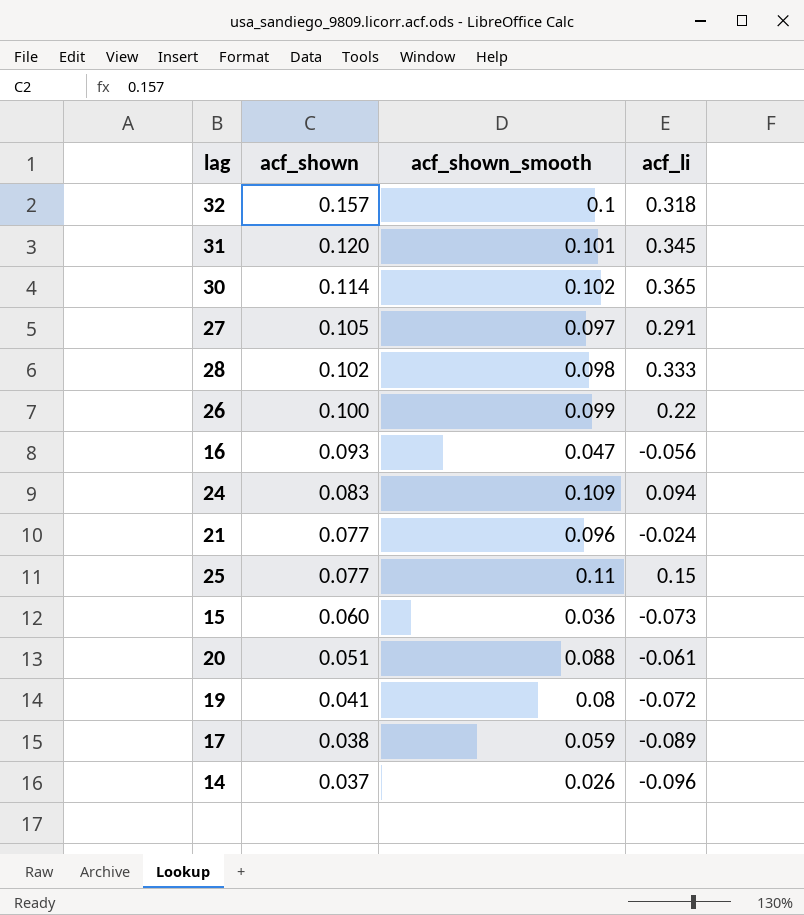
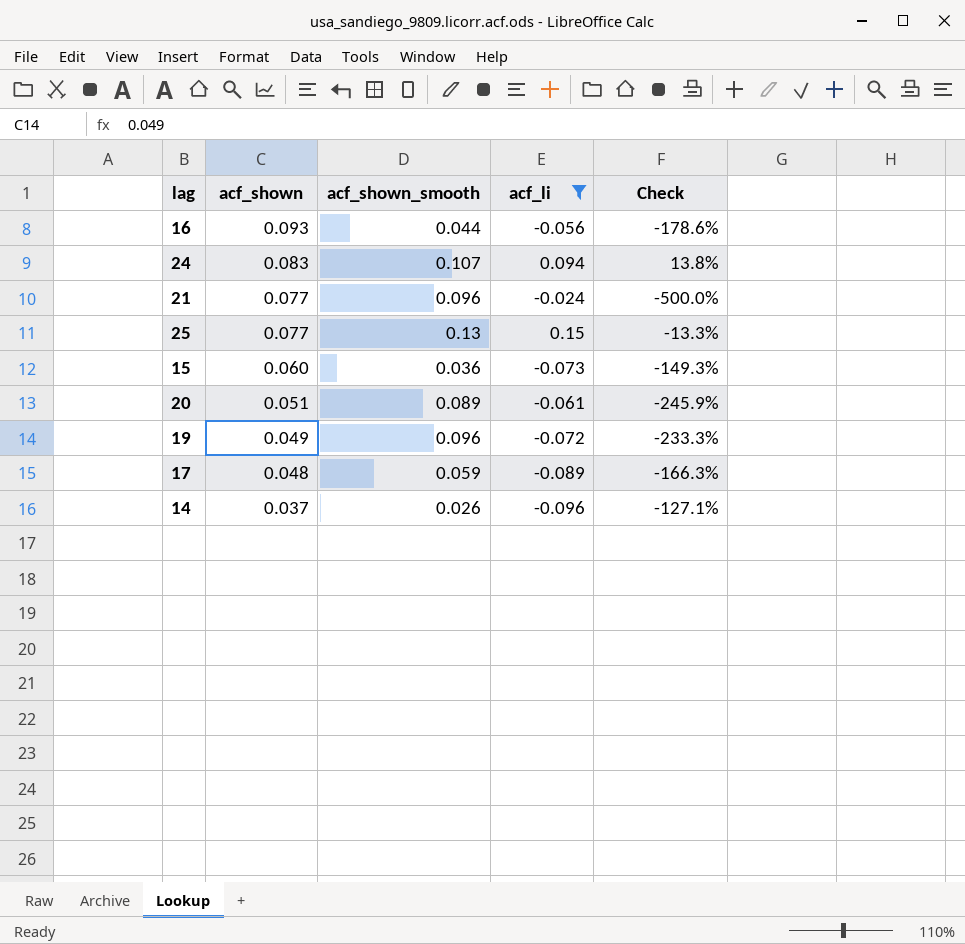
filter: none -> acf_li <= 0.15
column Check | formula: none -> ([acf_shown_smooth] - [acf_li]) / [acf_li]
16 | acf_shown_smooth: 0.047 -> 0.044
24 | acf_shown_smooth: 0.109 -> 0.107
25 | acf_shown_smooth: 0.11 -> 0.13
20 | acf_shown_smooth: 0.088 -> 0.089
19 | acf_shown: 0.041 -> 0.049
19 | acf_shown_smooth: 0.08 -> 0.096
17 | acf_shown: 0.038 -> 0.048

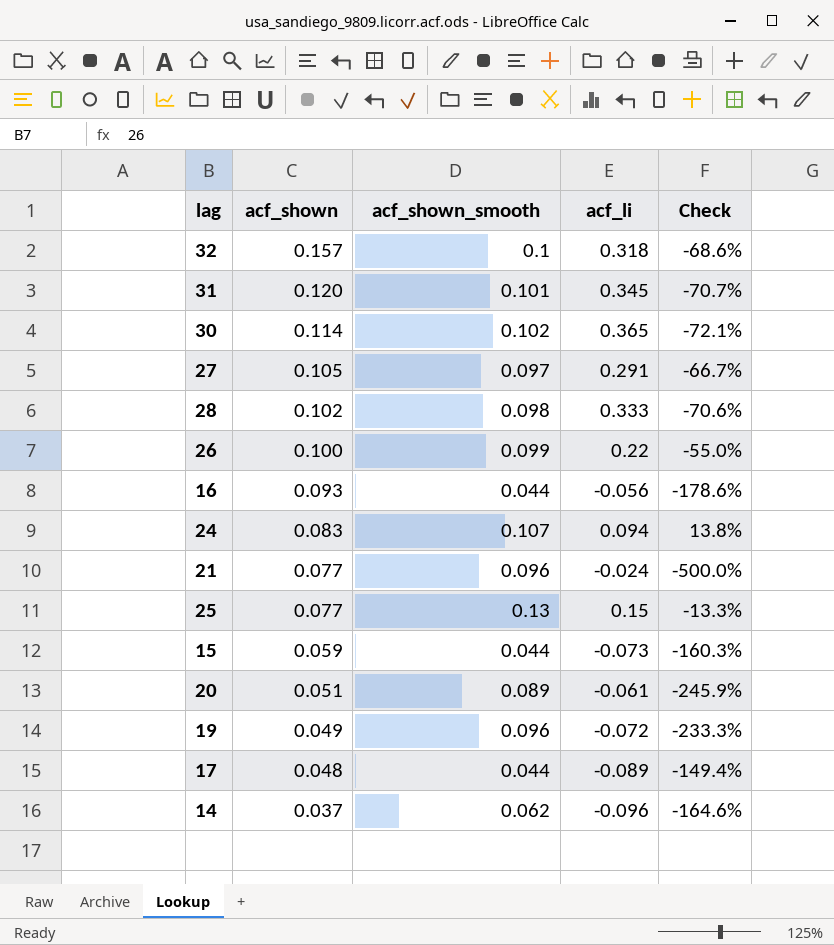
filter: acf_li <= 0.15 -> none
15 | acf_shown: 0.060 -> 0.059
15 | acf_shown_smooth: 0.036 -> 0.044
15 | Check: -149.3% -> -160.3%
17 | acf_shown_smooth: 0.059 -> 0.044
17 | Check: -166.3% -> -149.4%
14 | acf_shown_smooth: 0.026 -> 0.062
14 | Check: -127.1% -> -164.6%

